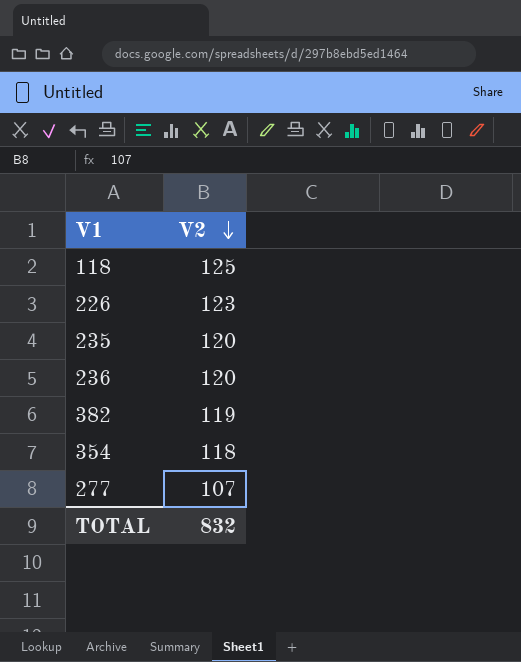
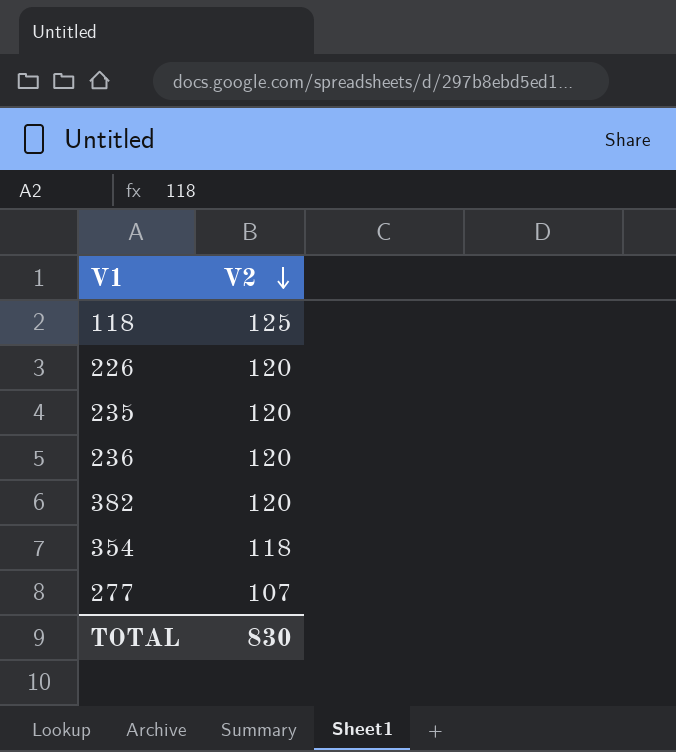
226 | V2: 123 -> 120
382 | V2: 119 -> 120
TOTAL | V2: 832 -> 830

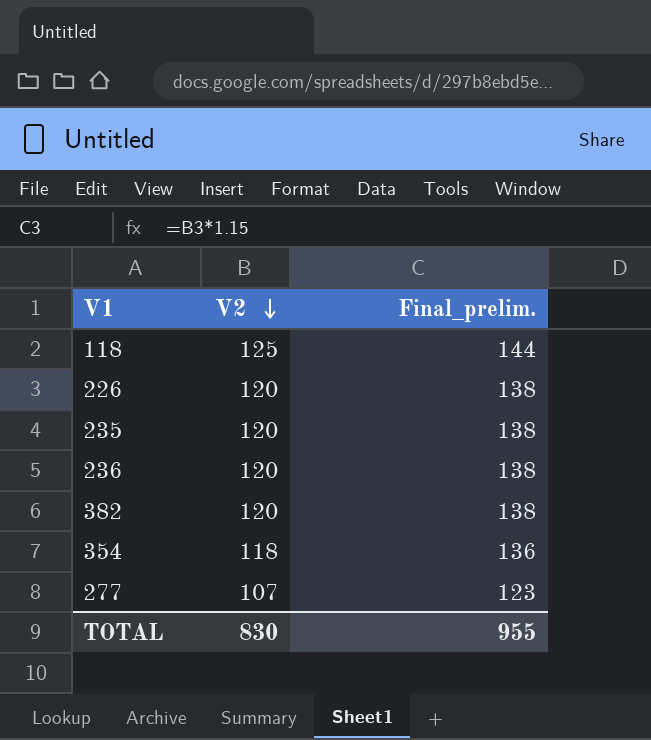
column Final_prelim. | formula: none -> [V2] * 1.15

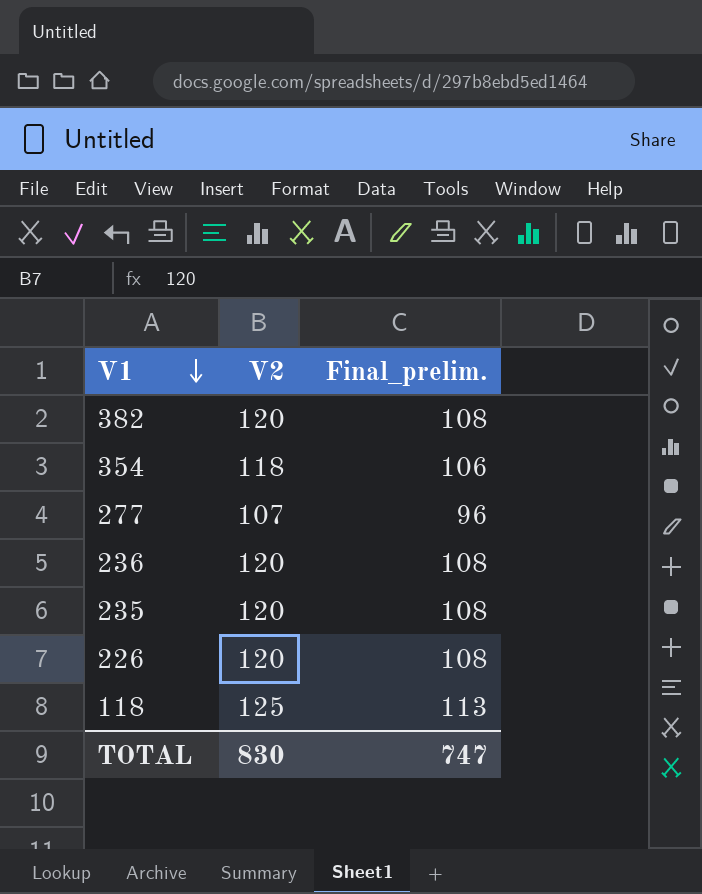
row order: V2 descending -> V1 descending
column Final_prelim. | formula: [V2] * 1.15 -> [V2] * 0.9
TOTAL | Final_prelim.: 955 -> 747

